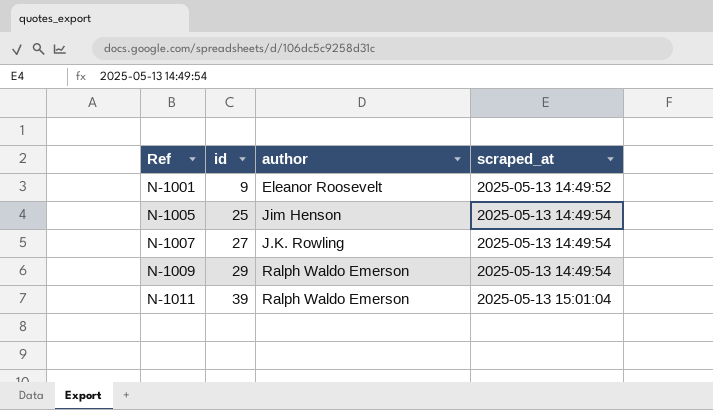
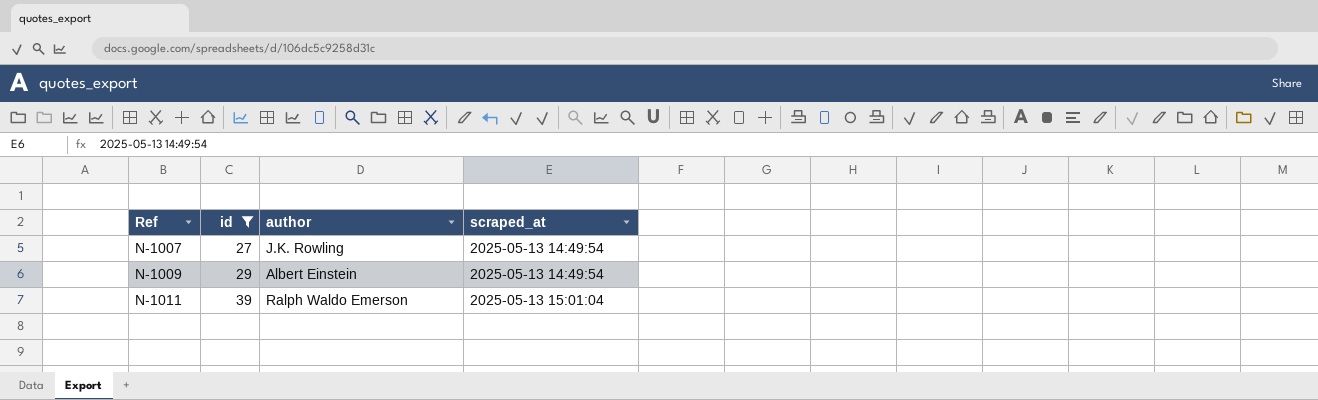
filter: none -> id >= 27
N-1009 | author: Ralph Waldo Emerson -> Albert Einstein

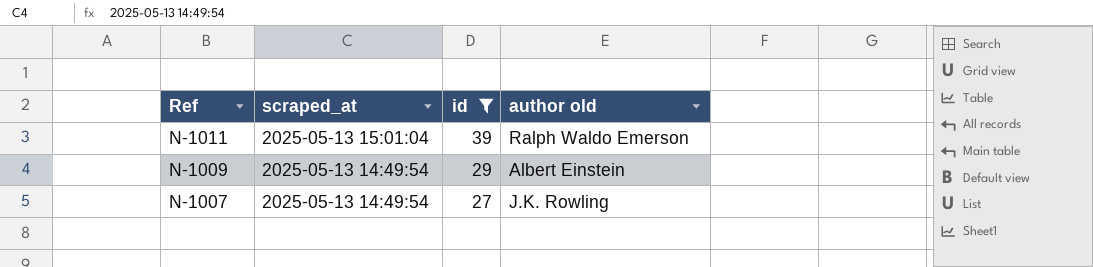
row order: Ref ascending -> Ref descending
column scraped_at | position: 4 -> 2
column name: author -> author old

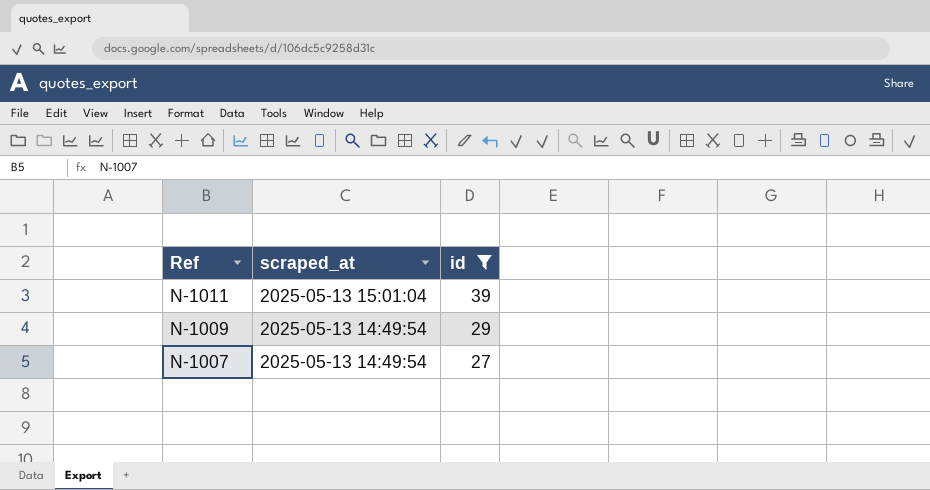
column author old | position: 4 -> none

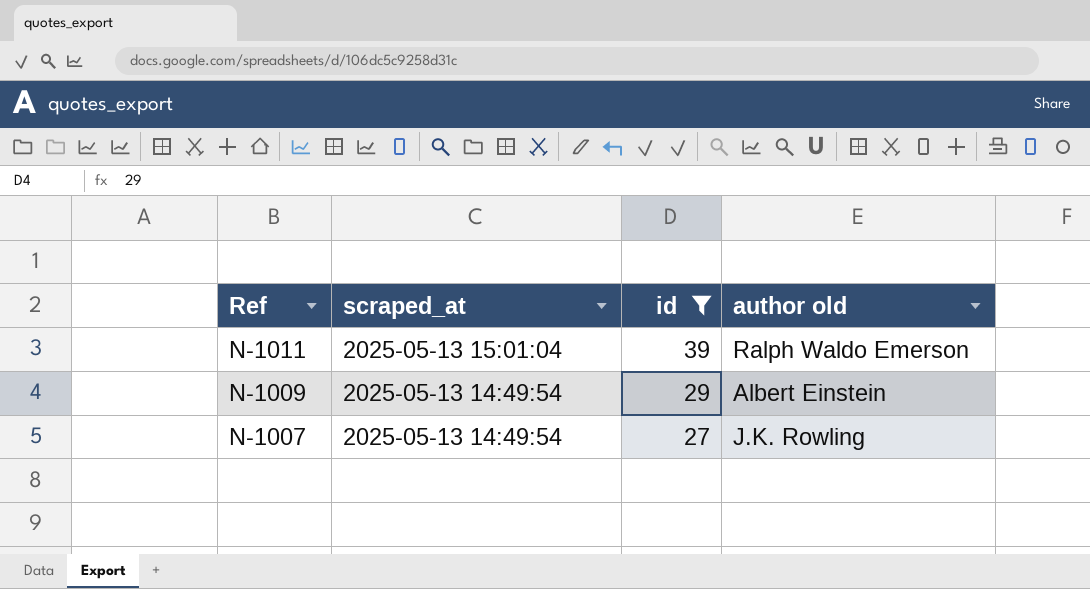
column author old | position: none -> 4

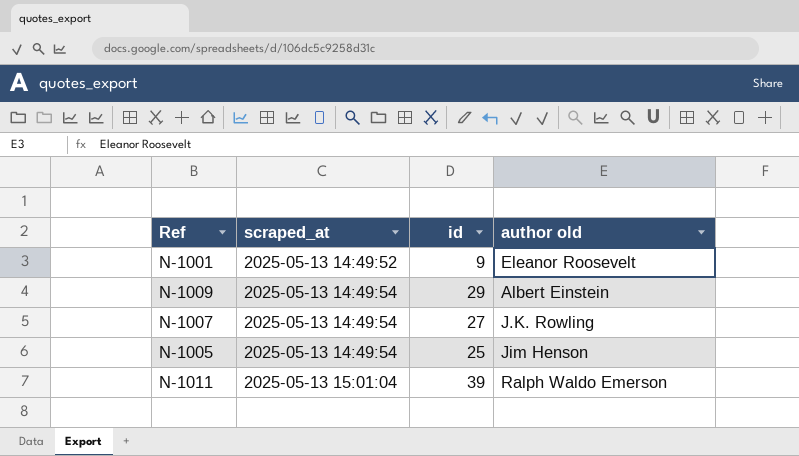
filter: id >= 27 -> none
row order: Ref descending -> scraped_at ascending

